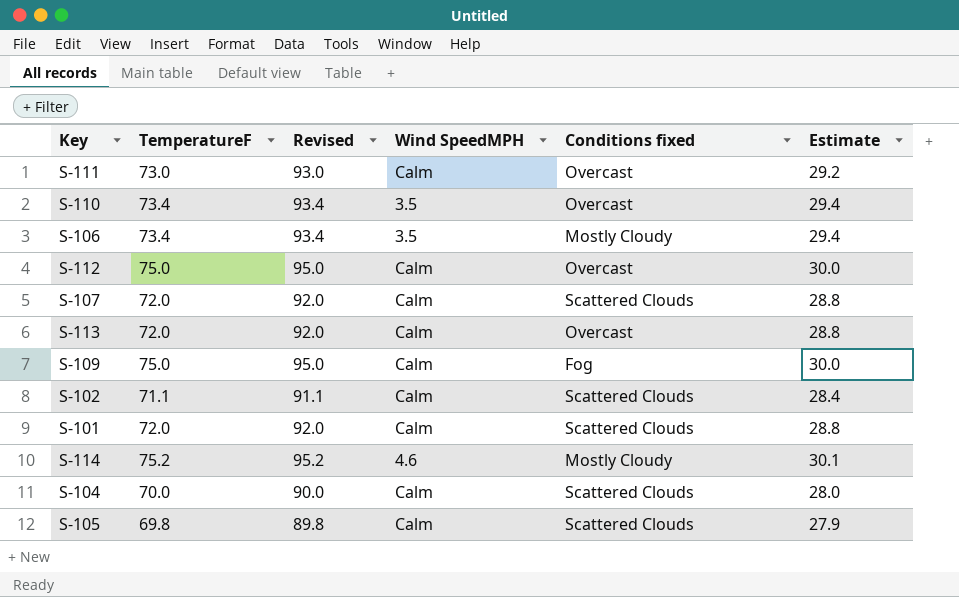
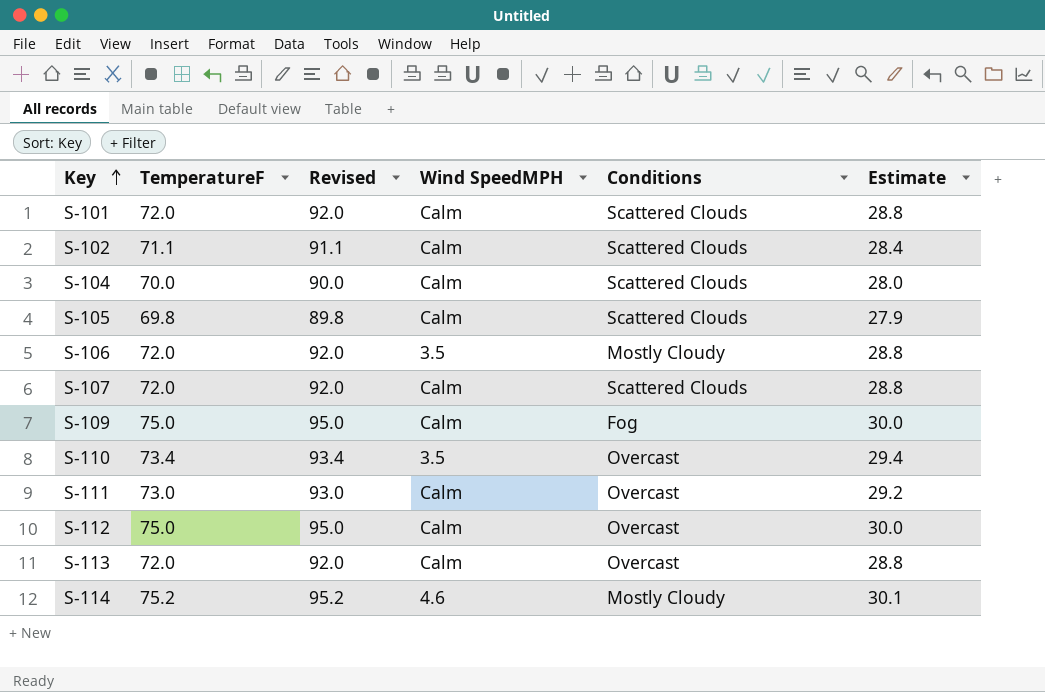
row order: none -> Key ascending
column name: Conditions fixed -> Conditions
S-106 | TemperatureF: 73.4 -> 72.0
S-106 | Revised: 93.4 -> 92.0
S-106 | Estimate: 29.4 -> 28.8

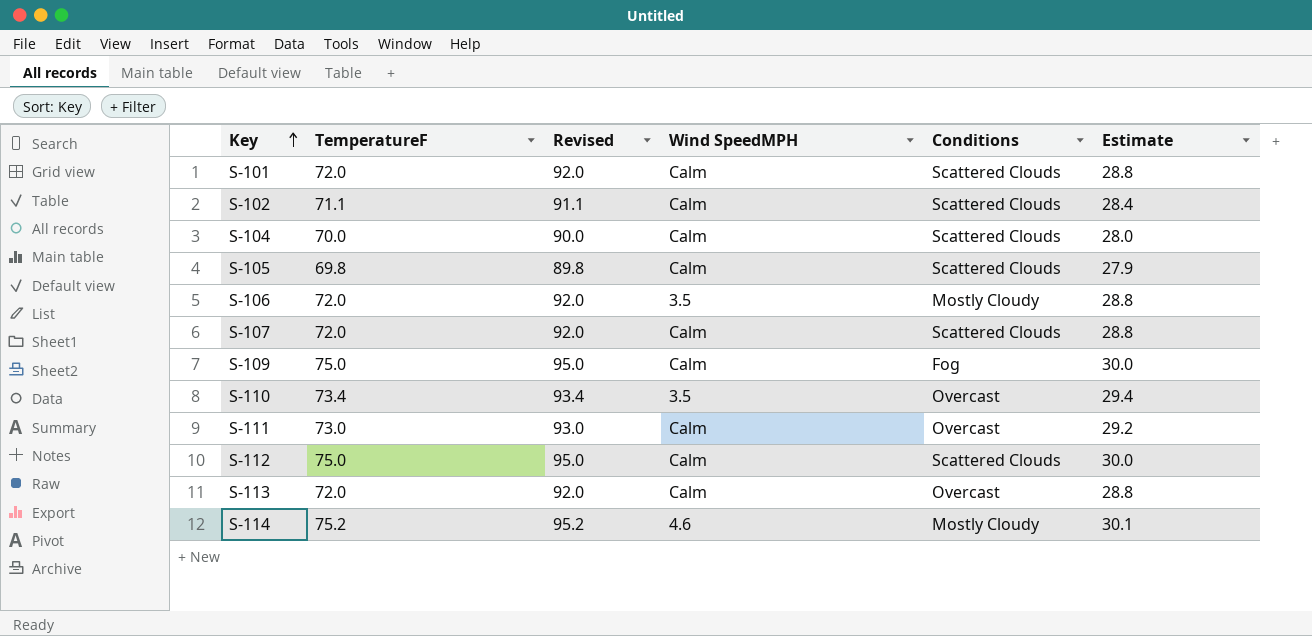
S-112 | Conditions: Overcast -> Scattered Clouds

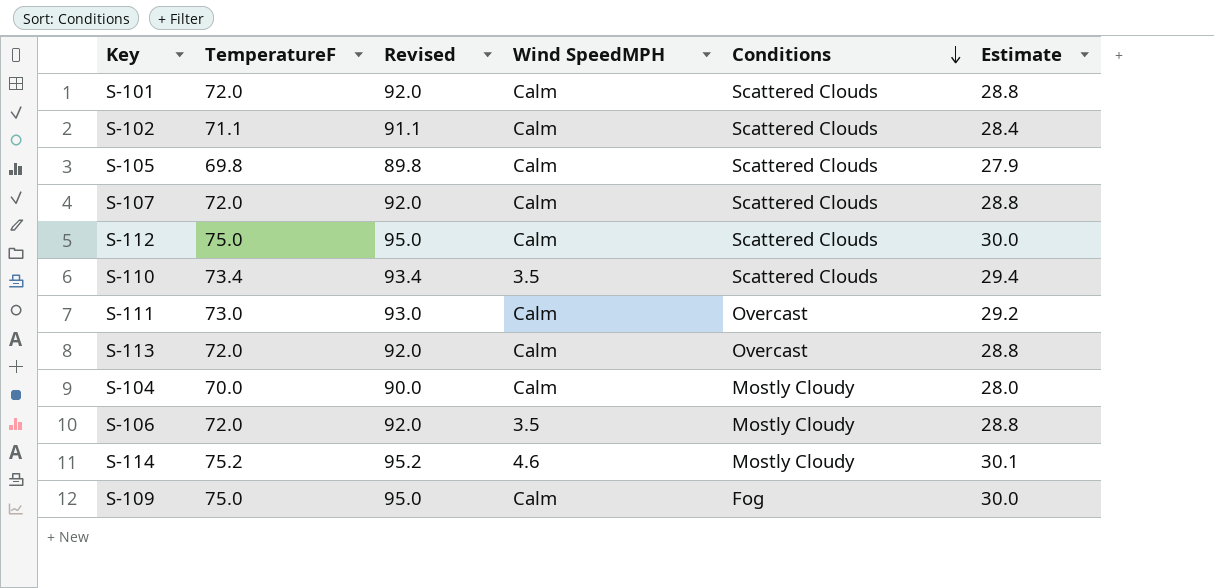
row order: Key ascending -> Conditions descending
S-110 | Conditions: Overcast -> Scattered Clouds
S-104 | Conditions: Scattered Clouds -> Mostly Cloudy

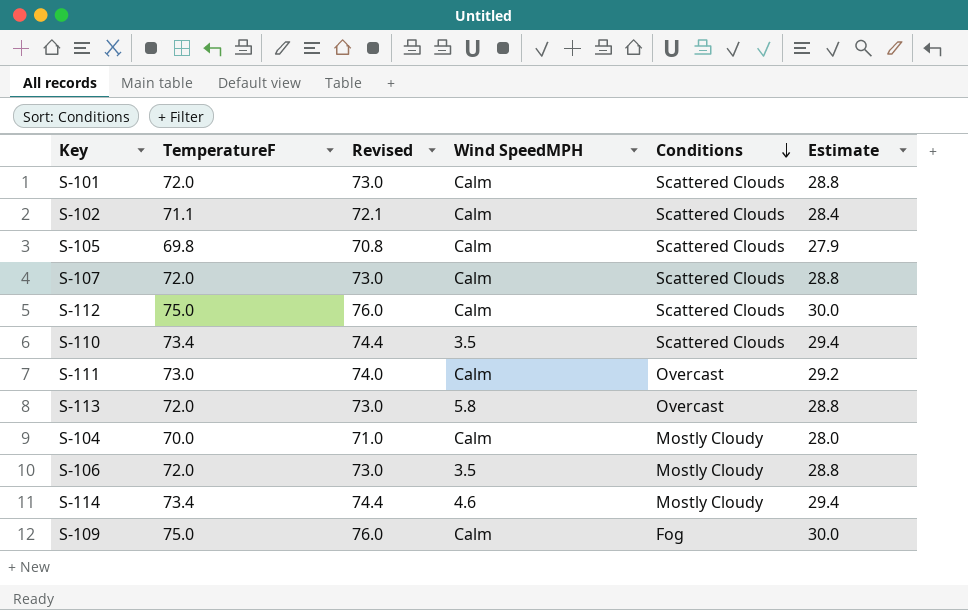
column Revised | formula: [TemperatureF] + 20 -> [TemperatureF] + 1
S-113 | Wind SpeedMPH: Calm -> 5.8
S-114 | TemperatureF: 75.2 -> 73.4
S-114 | Estimate: 30.1 -> 29.4

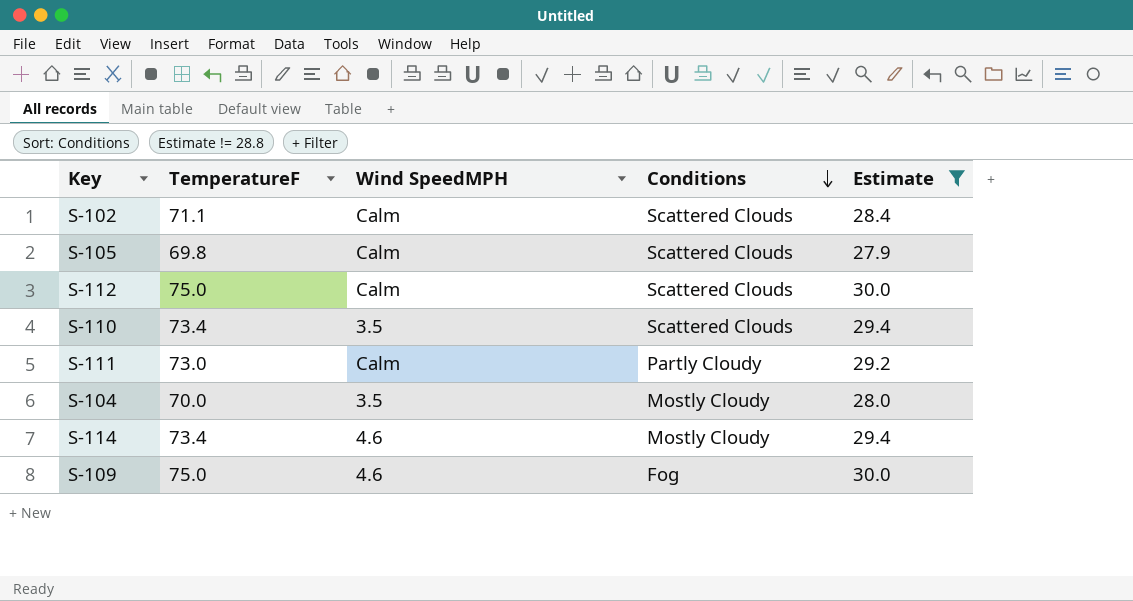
filter: none -> Estimate != 28.8
column Revised | formula: [TemperatureF] + 1 -> none
S-111 | Conditions: Overcast -> Partly Cloudy
S-104 | Wind SpeedMPH: Calm -> 3.5
S-109 | Wind SpeedMPH: Calm -> 4.6

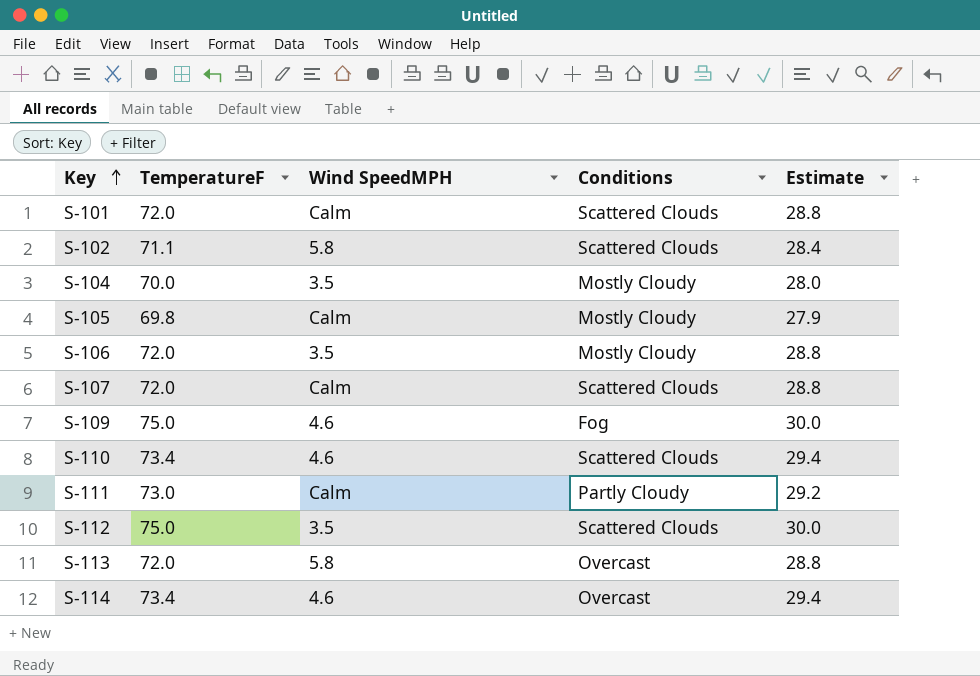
filter: Estimate != 28.8 -> none
row order: Conditions descending -> Key ascending
S-102 | Wind SpeedMPH: Calm -> 5.8
S-105 | Conditions: Scattered Clouds -> Mostly Cloudy
S-110 | Wind SpeedMPH: 3.5 -> 4.6
S-112 | Wind SpeedMPH: Calm -> 3.5
S-114 | Conditions: Mostly Cloudy -> Overcast

